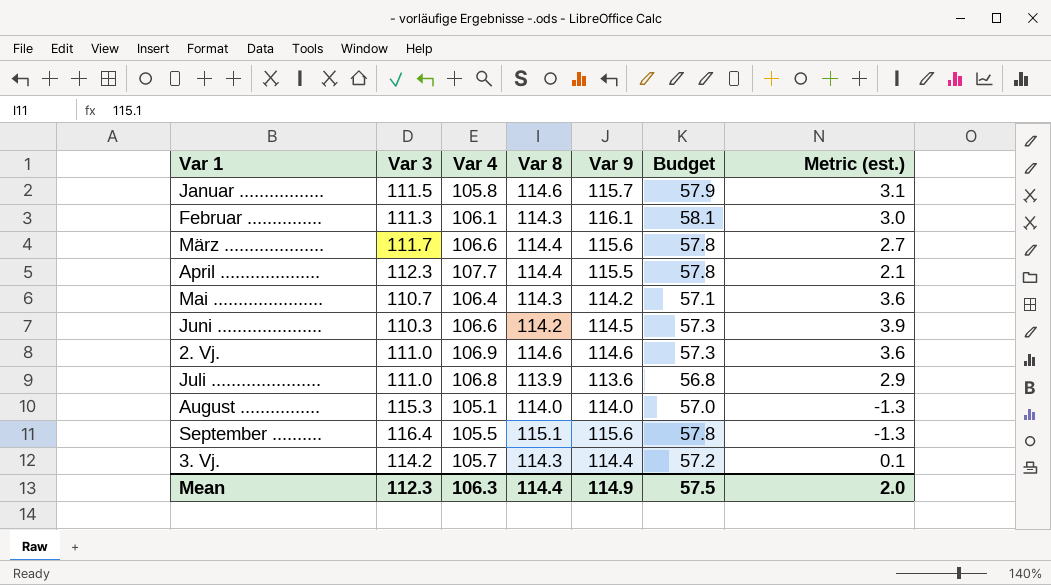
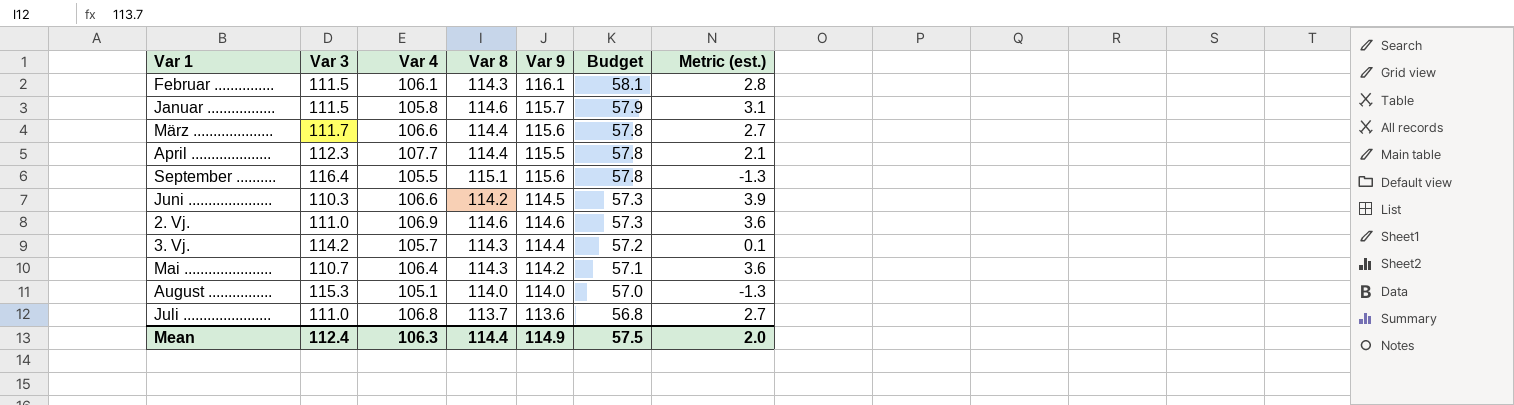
row order: none -> Budget descending
Februar ............... | Var 3: 111.3 -> 111.5
Februar ............... | Metric (est.): 3.0 -> 2.8
Juli ...................... | Var 8: 113.9 -> 113.7
Juli ...................... | Metric (est.): 2.9 -> 2.7
Mean | Var 3: 112.3 -> 112.4

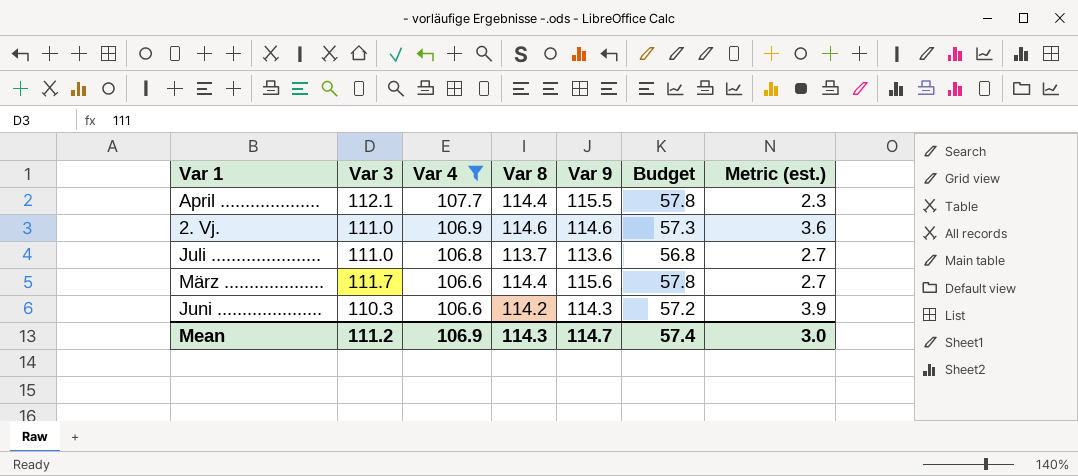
filter: none -> Var 4 >= 106.6
row order: Budget descending -> Var 4 descending
April .................... | Var 3: 112.3 -> 112.1
April .................... | Metric (est.): 2.1 -> 2.3
Juni ..................... | Var 9: 114.5 -> 114.3
Juni ..................... | Budget: 57.3 -> 57.2
Mean | Var 3: 112.4 -> 111.2
Mean | Var 4: 106.3 -> 106.9
Mean | Var 8: 114.4 -> 114.3
Mean | Var 9: 114.9 -> 114.7
Mean | Budget: 57.5 -> 57.4
Mean | Metric (est.): 2.0 -> 3.0

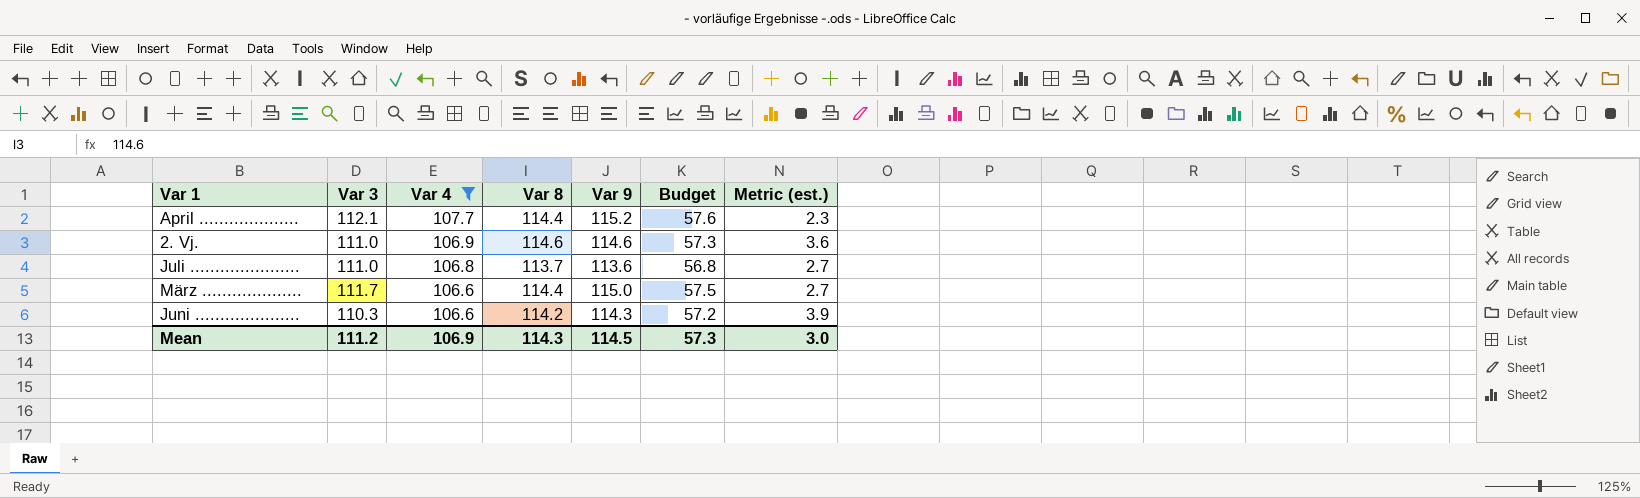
April .................... | Var 9: 115.5 -> 115.2
April .................... | Budget: 57.8 -> 57.6
März .................... | Var 9: 115.6 -> 115.0
März .................... | Budget: 57.8 -> 57.5
Mean | Var 9: 114.7 -> 114.5
Mean | Budget: 57.4 -> 57.3

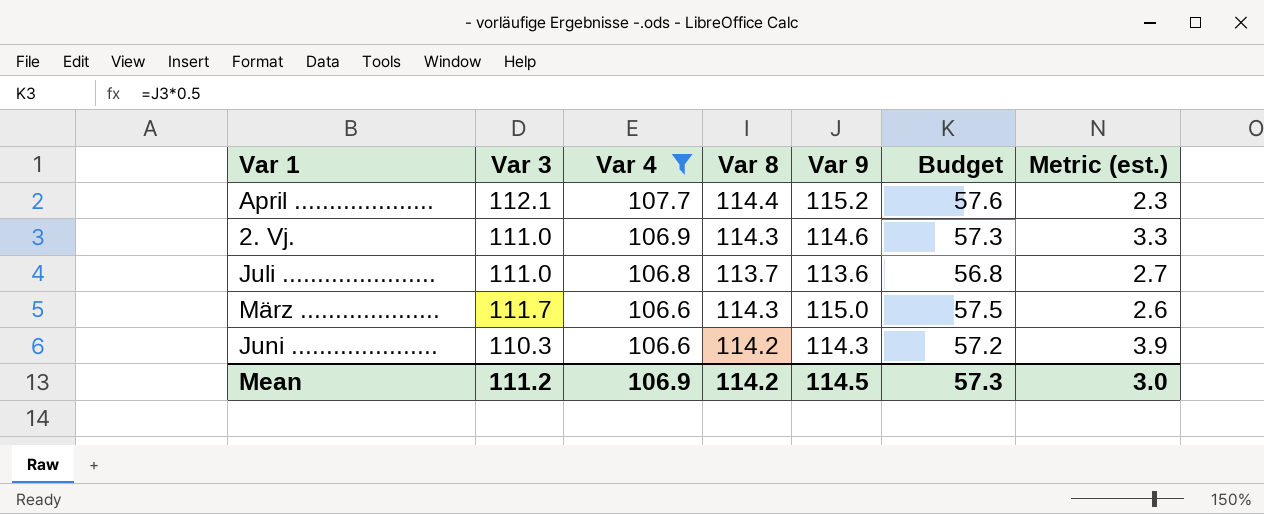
2. Vj. | Var 8: 114.6 -> 114.3
2. Vj. | Metric (est.): 3.6 -> 3.3
März .................... | Var 8: 114.4 -> 114.3
März .................... | Metric (est.): 2.7 -> 2.6
Mean | Var 8: 114.3 -> 114.2

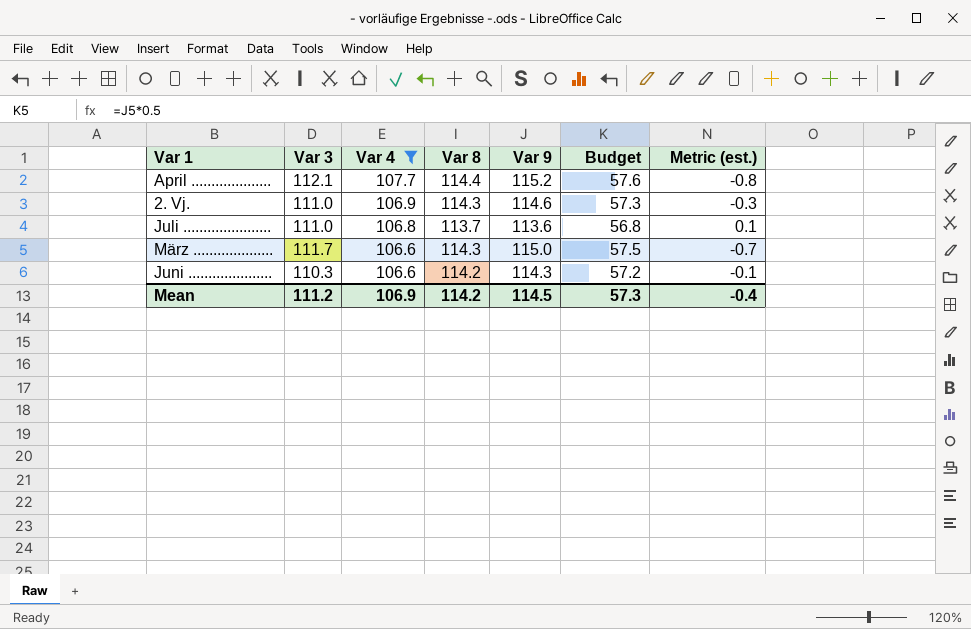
column Metric (est.) | formula: [Var 8] - [Var 3] -> [Var 8] - [Var 9]
Mean | Metric (est.): 3.0 -> -0.4

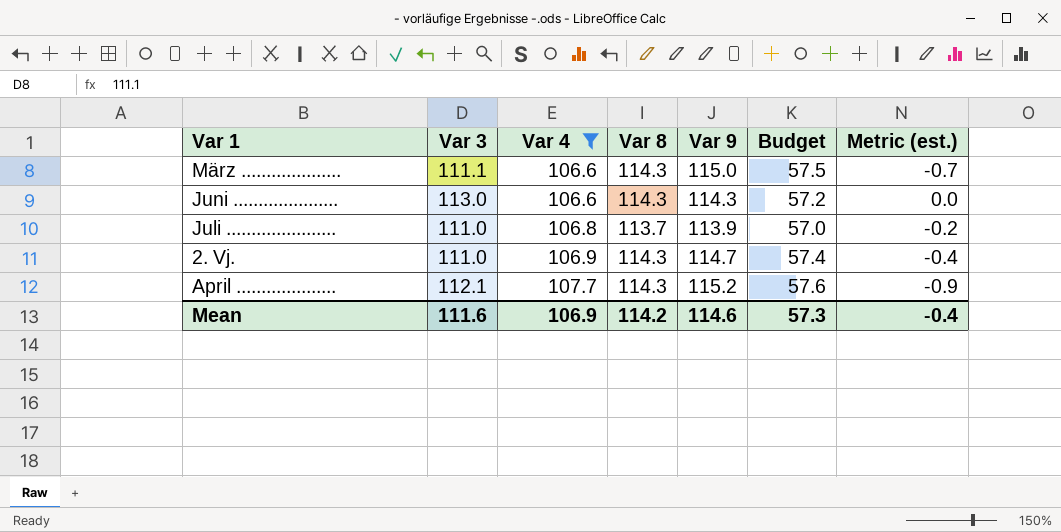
row order: Var 4 descending -> Var 4 ascending
März .................... | Var 3: 111.7 -> 111.1
Juni ..................... | Var 3: 110.3 -> 113.0
Juni ..................... | Var 8: 114.2 -> 114.3
Juni ..................... | Metric (est.): -0.1 -> 0.0
Juli ...................... | Var 9: 113.6 -> 113.9
Juli ...................... | Budget: 56.8 -> 57.0
Juli ...................... | Metric (est.): 0.1 -> -0.2
2. Vj. | Var 9: 114.6 -> 114.7
2. Vj. | Budget: 57.3 -> 57.4
2. Vj. | Metric (est.): -0.3 -> -0.4
April .................... | Var 8: 114.4 -> 114.3
April .................... | Metric (est.): -0.8 -> -0.9
Mean | Var 3: 111.2 -> 111.6
Mean | Var 9: 114.5 -> 114.6

